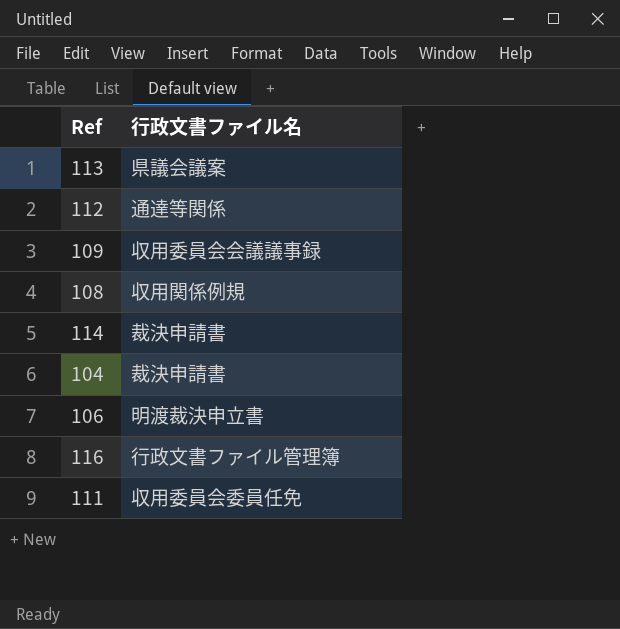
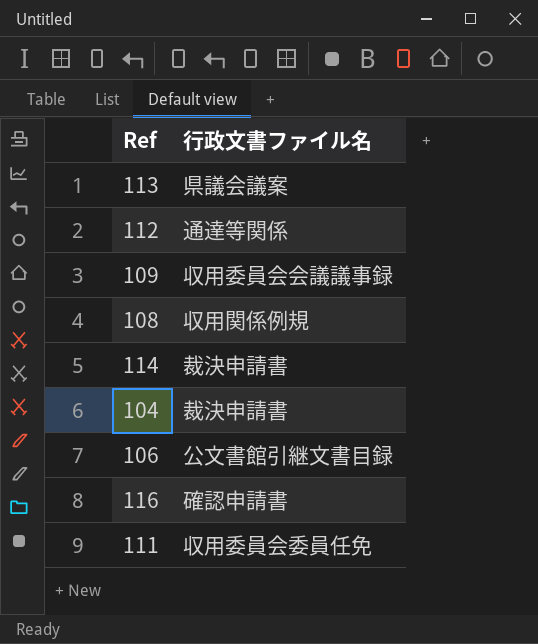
106 | 行政文書ファイル名: 明渡裁決申立書 -> 公文書館引継文書目録
116 | 行政文書ファイル名: 行政文書ファイル管理簿 -> 確認申請書

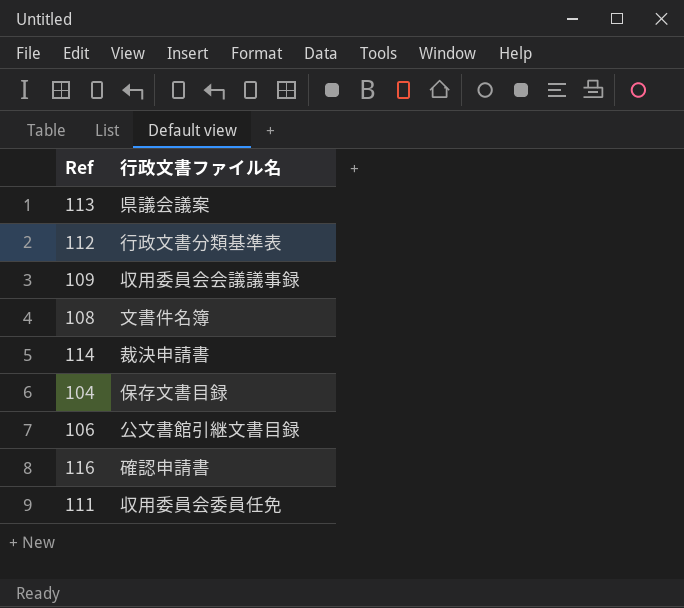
112 | 行政文書ファイル名: 通達等関係 -> 行政文書分類基準表
108 | 行政文書ファイル名: 収用関係例規 -> 文書件名簿
104 | 行政文書ファイル名: 裁決申請書 -> 保存文書目録

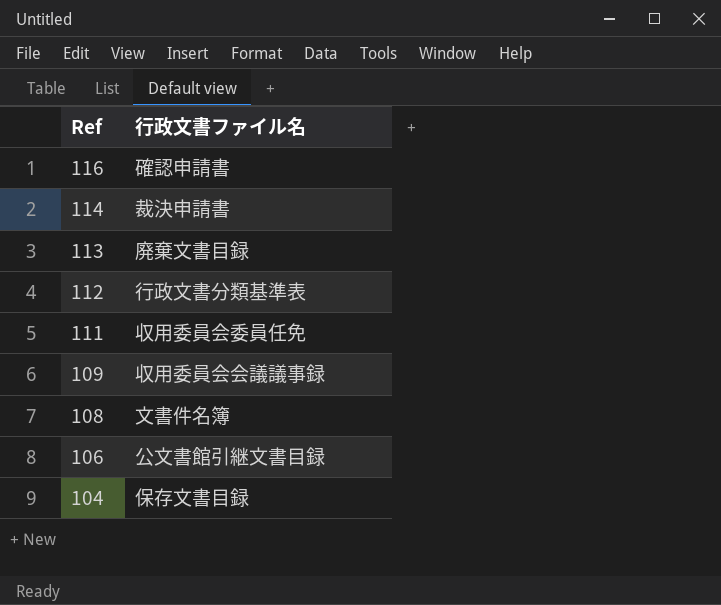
row order: none -> Ref descending
113 | 行政文書ファイル名: 県議会議案 -> 廃棄文書目録

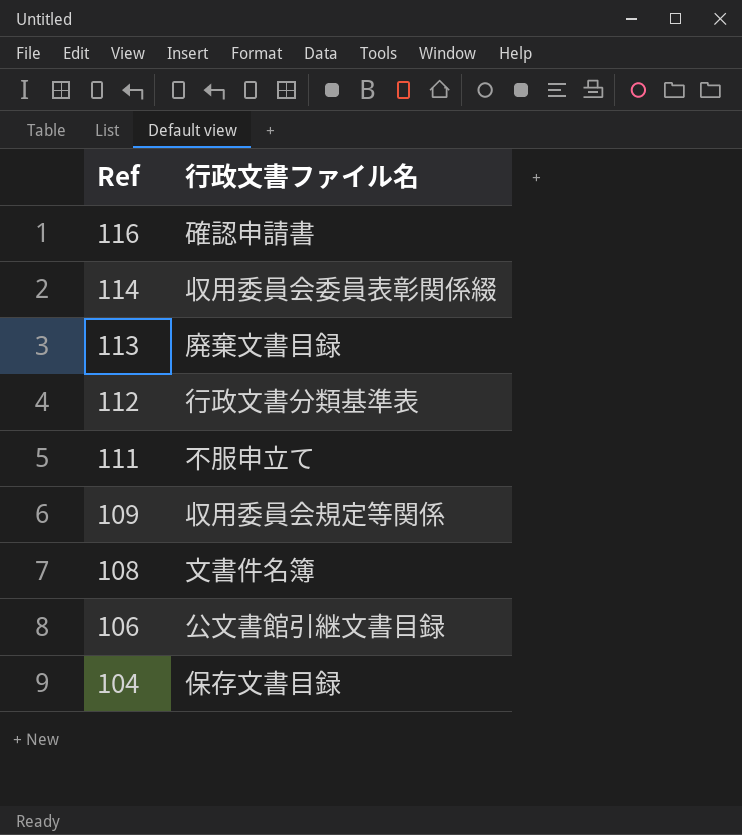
114 | 行政文書ファイル名: 裁決申請書 -> 収用委員会委員表彰関係綴
111 | 行政文書ファイル名: 収用委員会委員任免 -> 不服申立て
109 | 行政文書ファイル名: 収用委員会会議議事録 -> 収用委員会規定等関係

